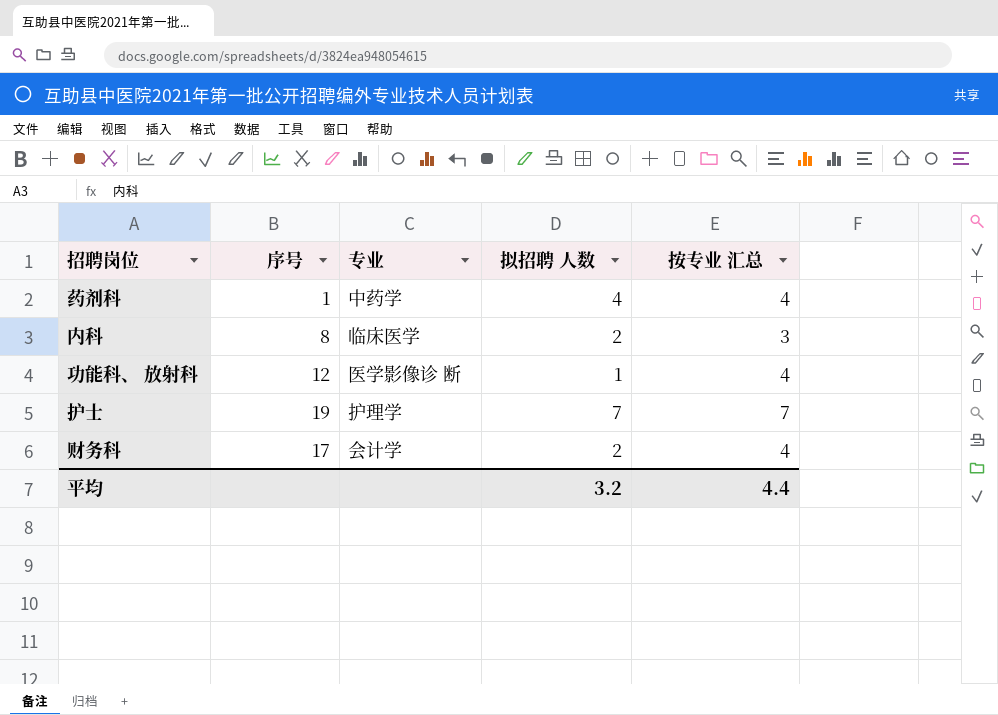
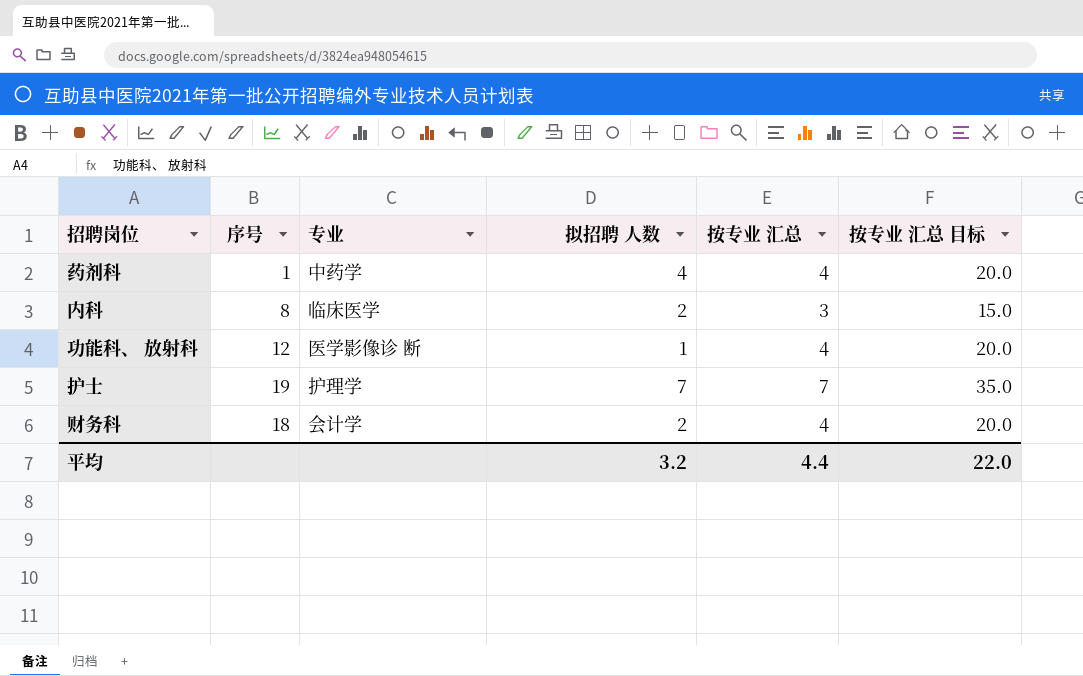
column 按专业 汇总 目标 | formula: none -> [按专业 汇总] * 5
财务科 | 序号: 17 -> 18

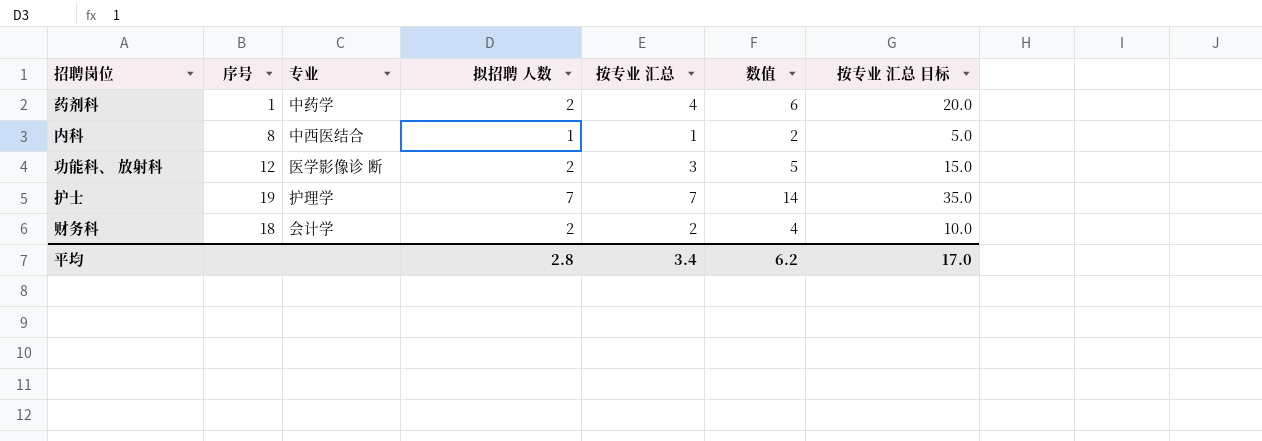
column 数值 | formula: none -> [拟招聘 人数] + [按专业 汇总]
药剂科 | 拟招聘 人数: 4 -> 2
内科 | 专业: 临床医学 -> 中西医结合
内科 | 拟招聘 人数: 2 -> 1
内科 | 按专业 汇总: 3 -> 1
内科 | 按专业 汇总 目标: 15.0 -> 5.0
功能科、 放射科 | 拟招聘 人数: 1 -> 2
功能科、 放射科 | 按专业 汇总: 4 -> 3
功能科、 放射科 | 按专业 汇总 目标: 20.0 -> 15.0
财务科 | 按专业 汇总: 4 -> 2
财务科 | 按专业 汇总 目标: 20.0 -> 10.0
平均 | 拟招聘 人数: 3.2 -> 2.8
平均 | 按专业 汇总: 4.4 -> 3.4
平均 | 按专业 汇总 目标: 22.0 -> 17.0

